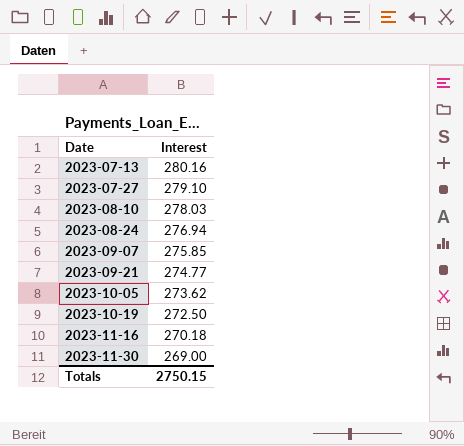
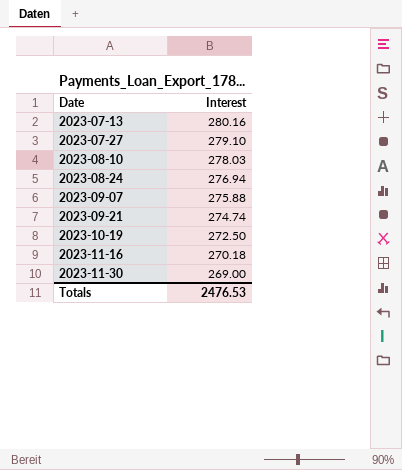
row 2023-10-05: 273.62 -> none
2023-09-07 | Interest: 275.85 -> 275.88
2023-09-21 | Interest: 274.77 -> 274.74
Totals | Interest: 2750.15 -> 2476.53

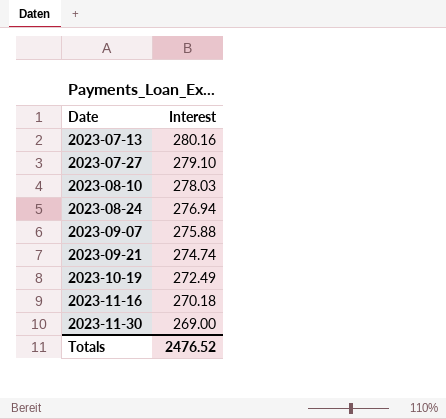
2023-10-19 | Interest: 272.50 -> 272.49
Totals | Interest: 2476.53 -> 2476.52

